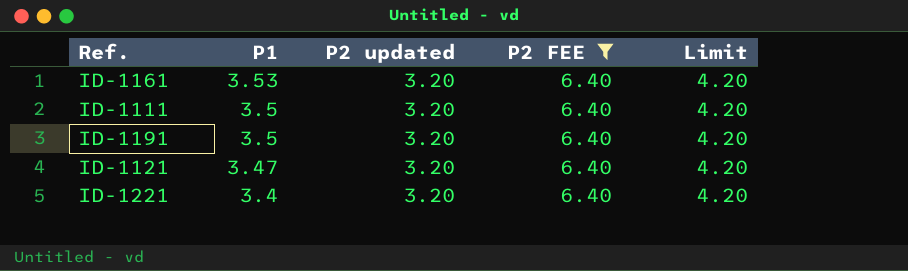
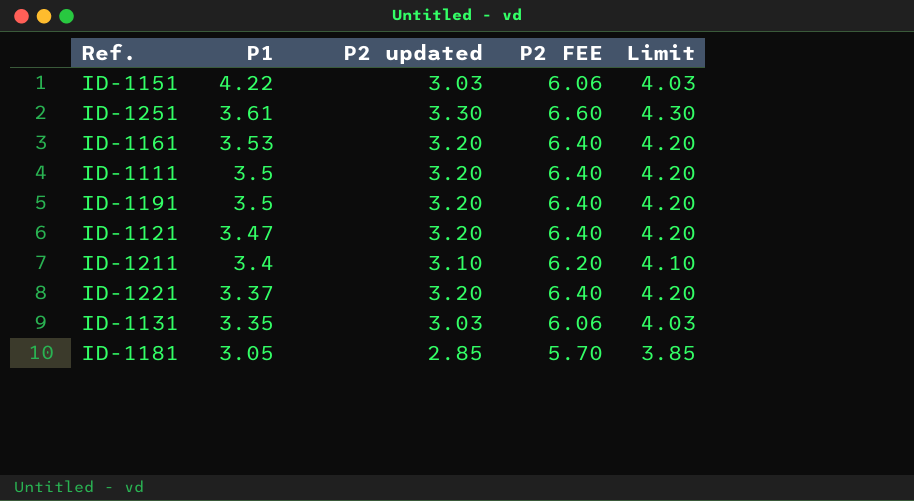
filter: P2 FEE = 6.40 -> none
ID-1221 | P1: 3.4 -> 3.37

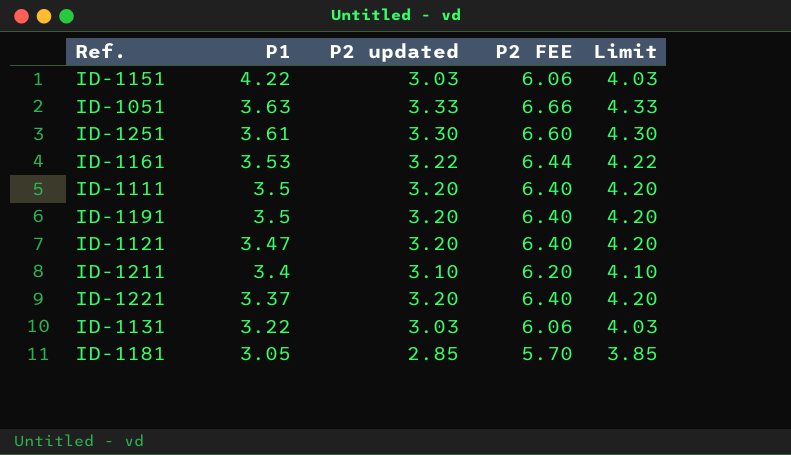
row ID-1051: none -> 3.63 | 3.33 | 6.66 | 4.33
ID-1161 | P2 updated: 3.20 -> 3.22
ID-1161 | P2 FEE: 6.40 -> 6.44
ID-1161 | Limit: 4.20 -> 4.22
ID-1131 | P1: 3.35 -> 3.22

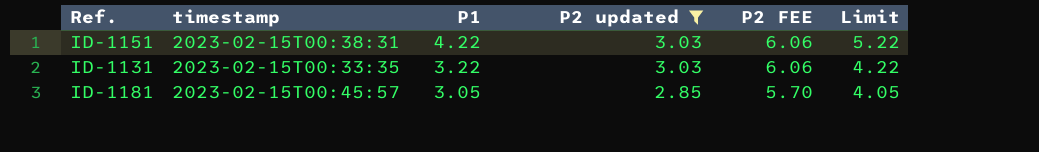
filter: none -> P2 updated <= 3.03
column timestamp | position: none -> 2
column Limit | formula: [P2 updated] + 1 -> [P1] + 1

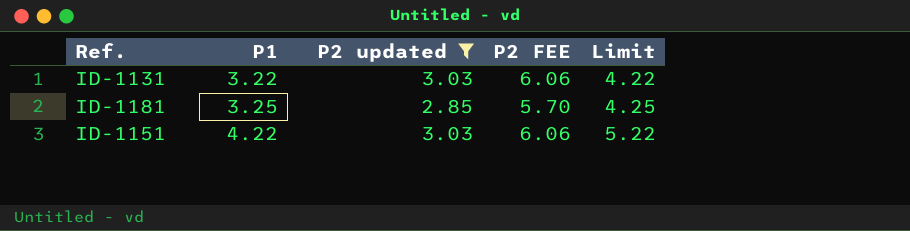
row order: P1 descending -> P1 ascending
column timestamp | position: 2 -> none
ID-1181 | P1: 3.05 -> 3.25
ID-1181 | Limit: 4.05 -> 4.25

